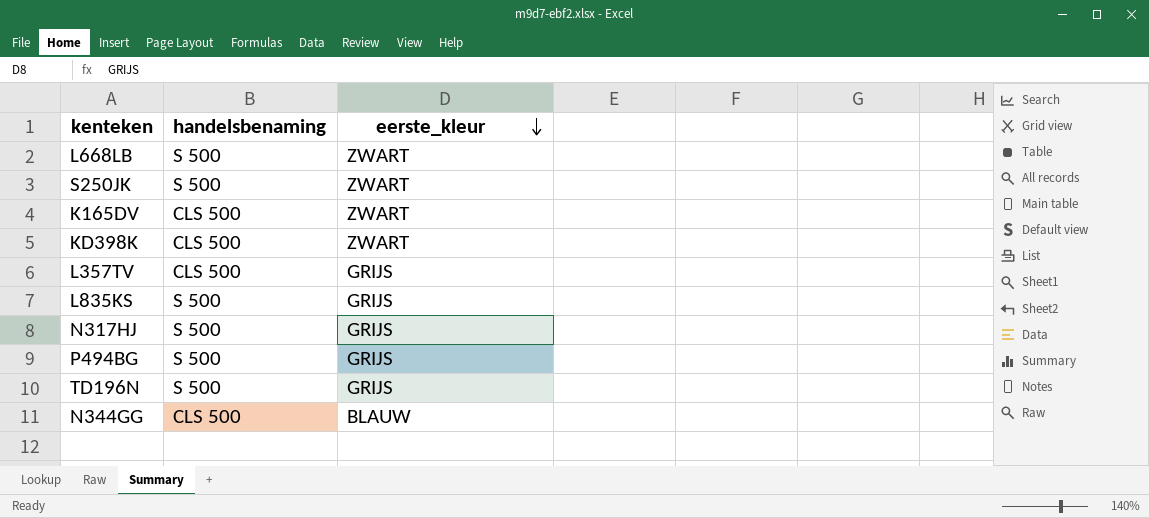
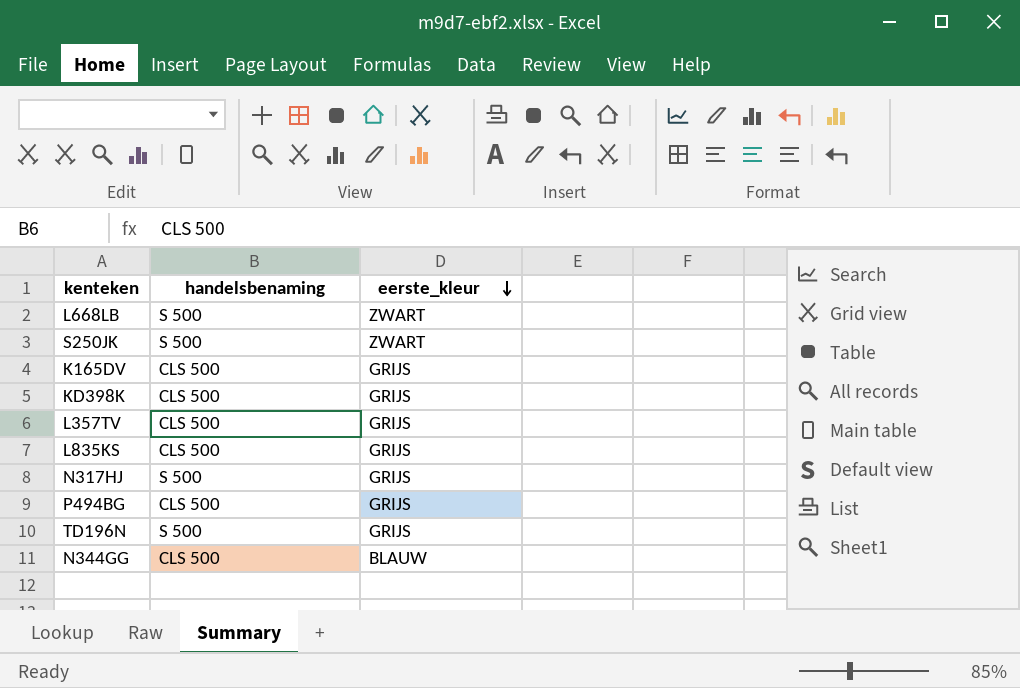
K165DV | eerste_kleur: ZWART -> GRIJS
KD398K | eerste_kleur: ZWART -> GRIJS
L835KS | handelsbenaming: S 500 -> CLS 500
P494BG | handelsbenaming: S 500 -> CLS 500

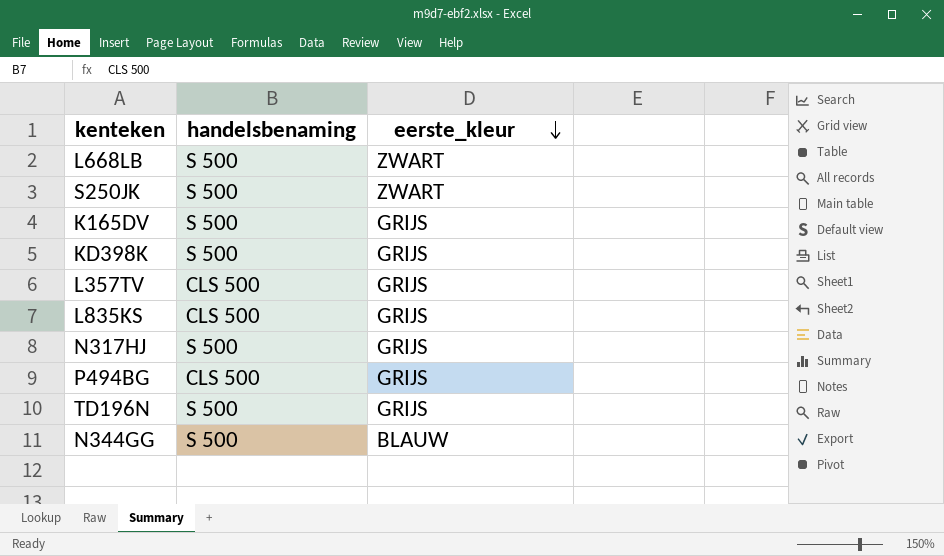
K165DV | handelsbenaming: CLS 500 -> S 500
KD398K | handelsbenaming: CLS 500 -> S 500
N344GG | handelsbenaming: CLS 500 -> S 500

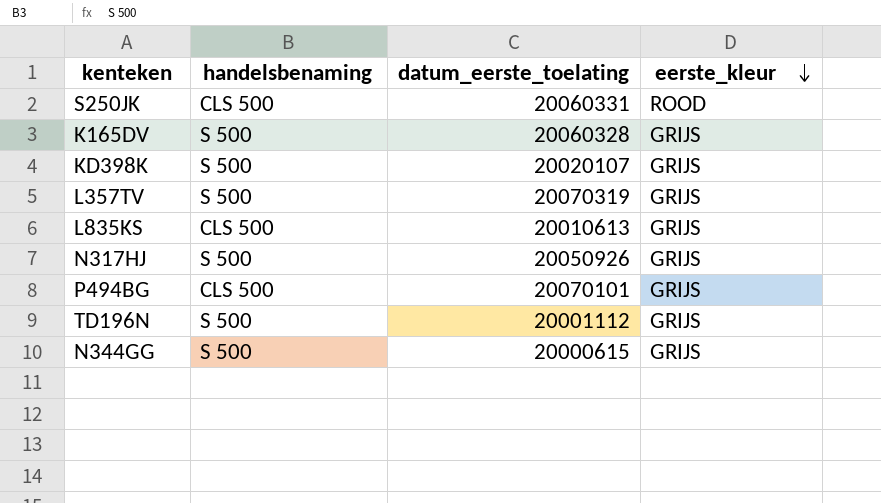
column datum_eerste_toelating | position: none -> 3
row L668LB: S 500 | ZWART -> none
S250JK | handelsbenaming: S 500 -> CLS 500
S250JK | eerste_kleur: ZWART -> ROOD
L357TV | handelsbenaming: CLS 500 -> S 500
N344GG | eerste_kleur: BLAUW -> GRIJS

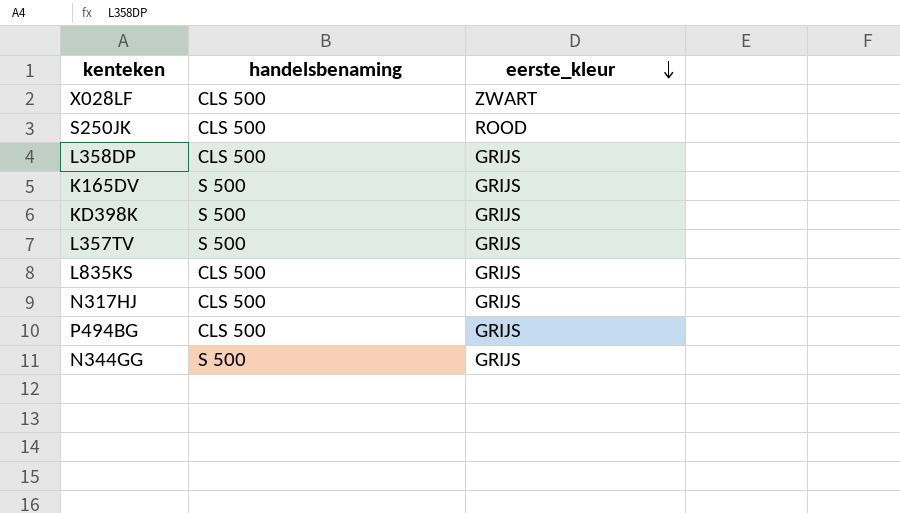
column datum_eerste_toelating | position: 3 -> none
row TD196N: S 500 | 20001112 | GRIJS -> none
row X028LF: none -> CLS 500 | ZWART
row L358DP: none -> CLS 500 | GRIJS
N317HJ | handelsbenaming: S 500 -> CLS 500

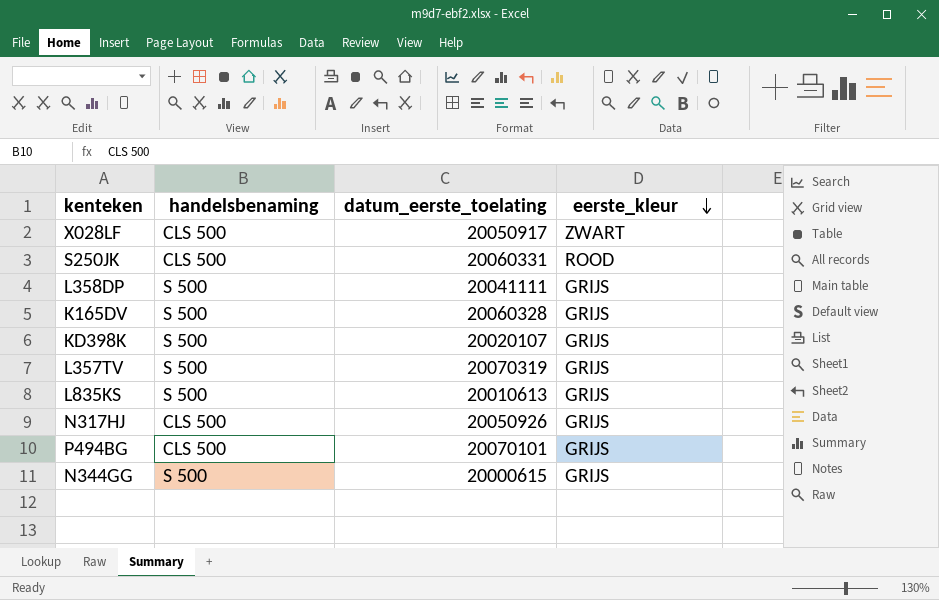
column datum_eerste_toelating | position: none -> 3
L358DP | handelsbenaming: CLS 500 -> S 500
L835KS | handelsbenaming: CLS 500 -> S 500

